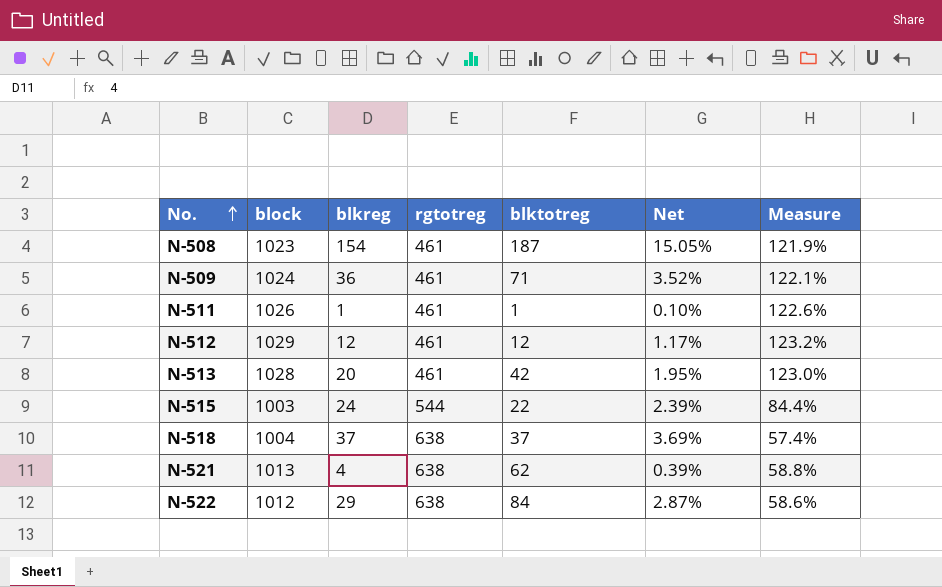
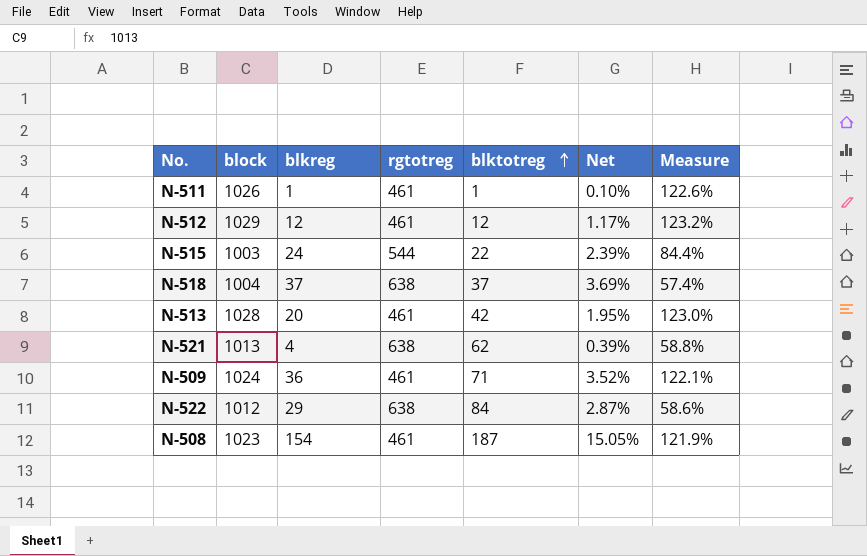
row order: No. ascending -> blktotreg ascending

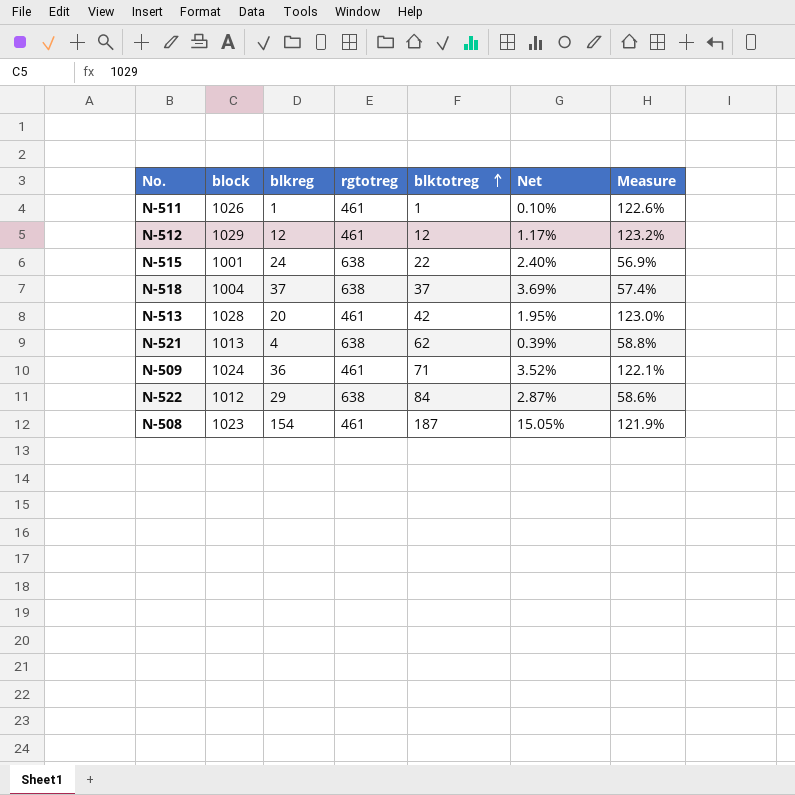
N-515 | block: 1003 -> 1001
N-515 | rgtotreg: 544 -> 638
N-515 | Net: 2.39% -> 2.40%
N-515 | Measure: 84.4% -> 56.9%

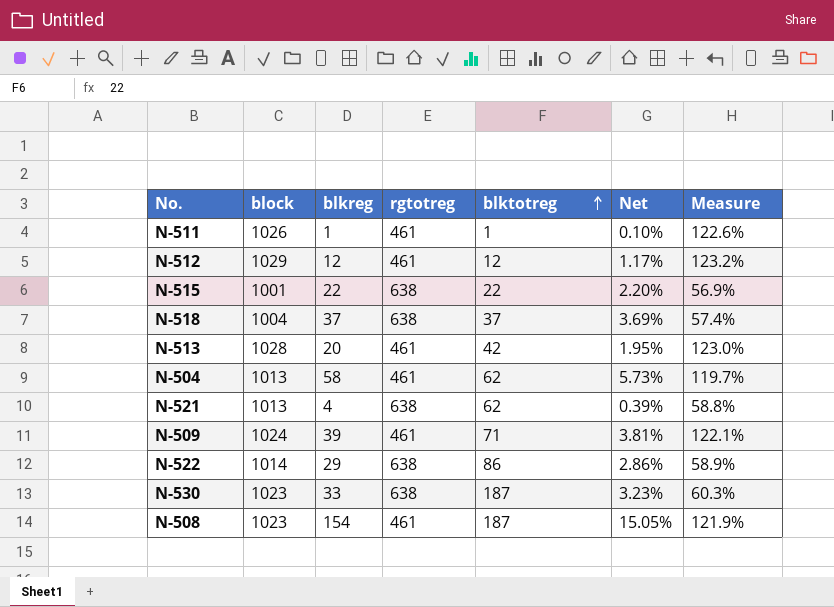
N-515 | blkreg: 24 -> 22
N-515 | Net: 2.40% -> 2.20%
row N-504: none -> 1013 | 58 | 461 | 62 | 5.73% | 119.7%
N-509 | blkreg: 36 -> 39
N-509 | Net: 3.52% -> 3.81%
N-522 | block: 1012 -> 1014
N-522 | blktotreg: 84 -> 86
N-522 | Net: 2.87% -> 2.86%
N-522 | Measure: 58.6% -> 58.9%
row N-530: none -> 1023 | 33 | 638 | 187 | 3.23% | 60.3%

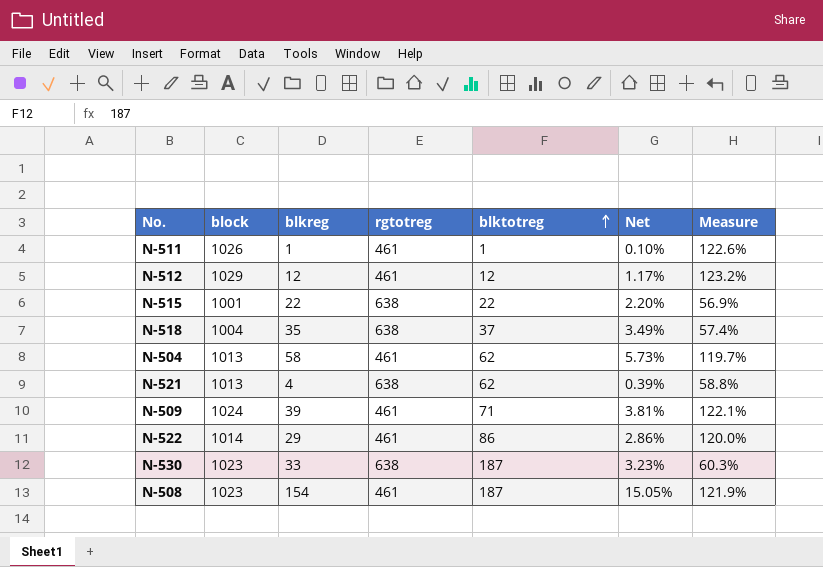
row N-513: 1028 | 20 | 461 | 42 | 1.95% | 123.0% -> none
N-518 | blkreg: 37 -> 35
N-518 | Net: 3.69% -> 3.49%
N-522 | rgtotreg: 638 -> 461
N-522 | Measure: 58.9% -> 120.0%

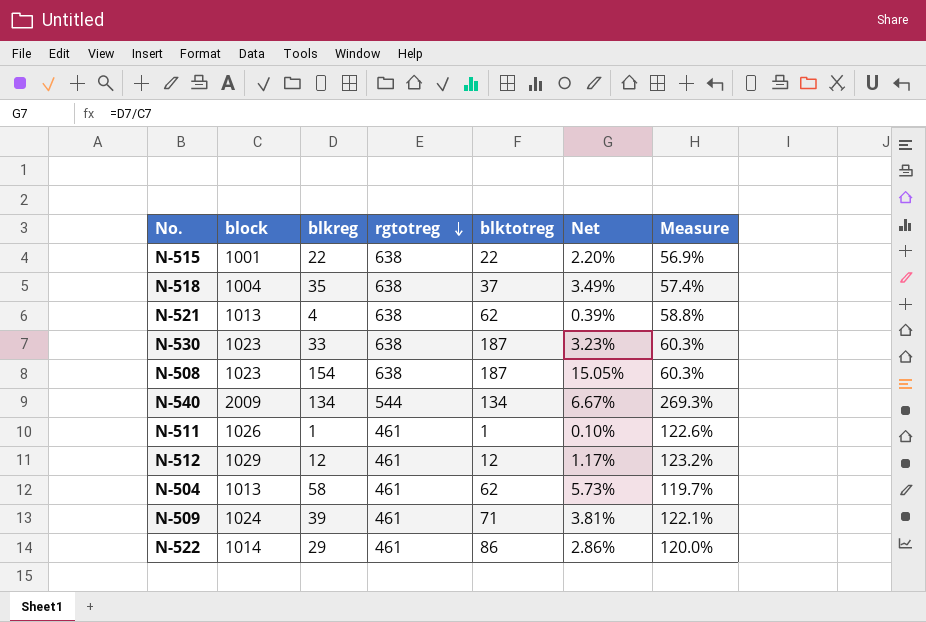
row order: blktotreg ascending -> rgtotreg descending
N-508 | rgtotreg: 461 -> 638
N-508 | Measure: 121.9% -> 60.3%
row N-540: none -> 2009 | 134 | 544 | 134 | 6.67% | 269.3%

